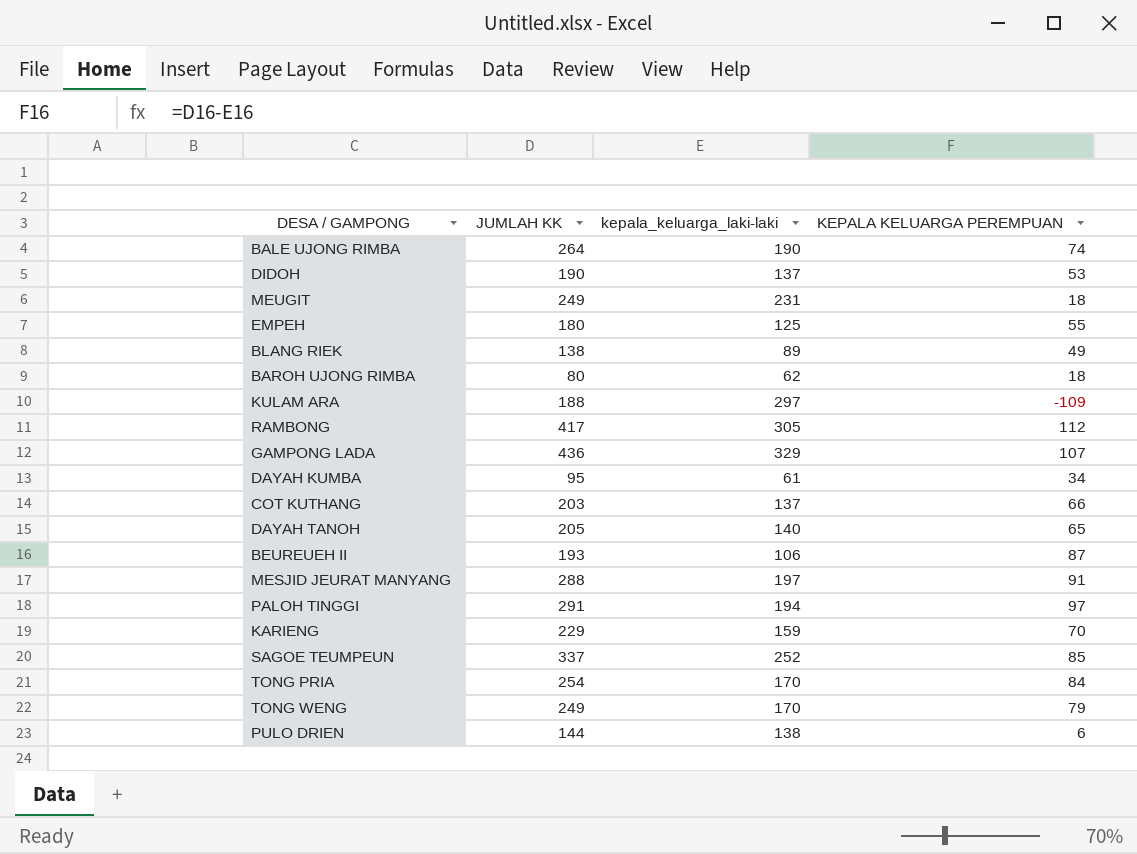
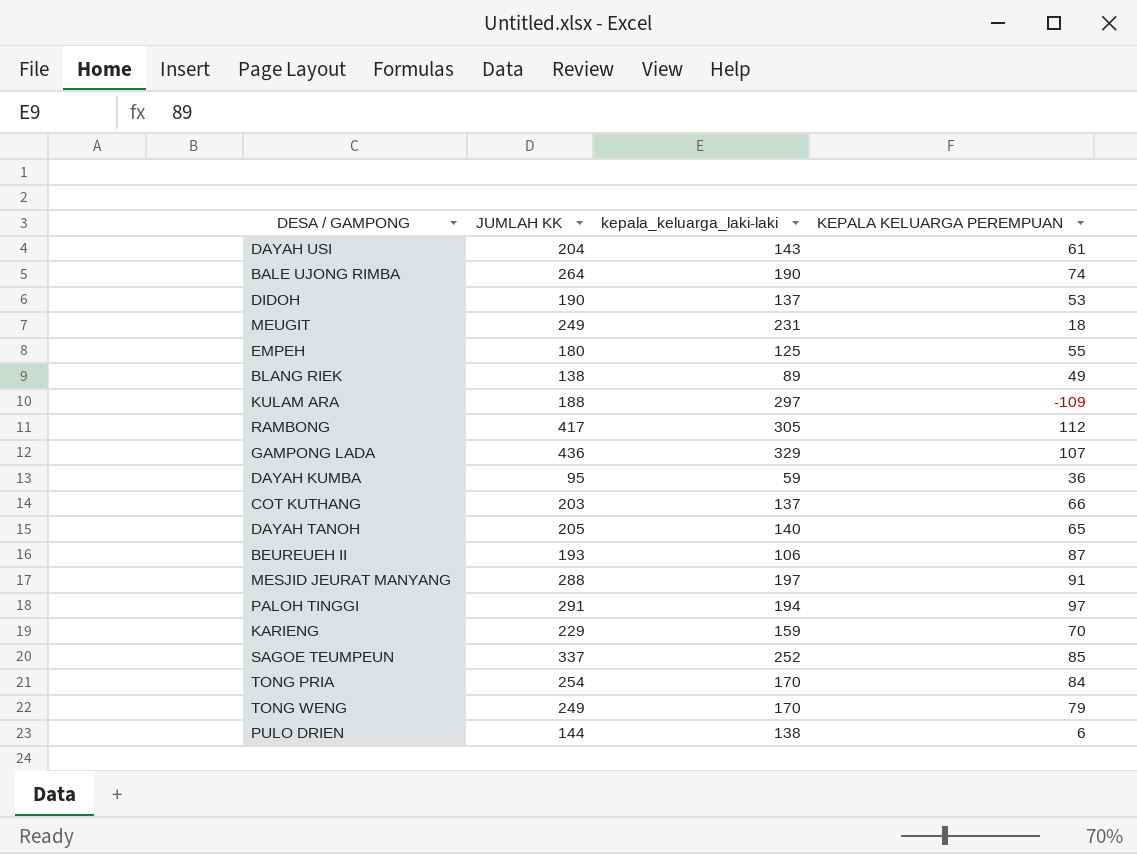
row BAROH UJONG RIMBA: 80 | 62 | 18 -> none
row DAYAH USI: none -> 204 | 143 | 61
DAYAH KUMBA | kepala_keluarga_laki-laki: 61 -> 59
DAYAH KUMBA | KEPALA KELUARGA PEREMPUAN: 34 -> 36

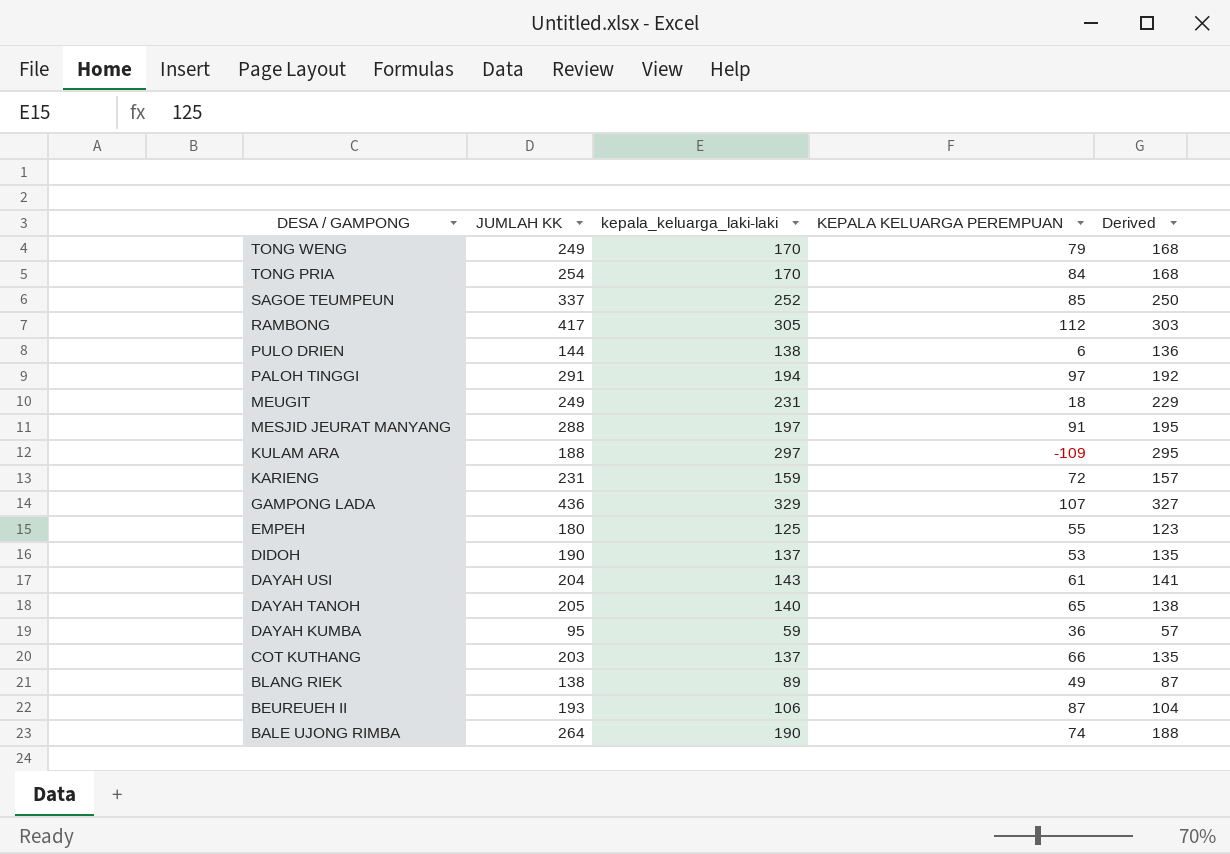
row order: none -> DESA / GAMPONG descending
column Derived | formula: none -> [kepala_keluarga_laki-laki] - 2
KARIENG | JUMLAH KK: 229 -> 231
KARIENG | KEPALA KELUARGA PEREMPUAN: 70 -> 72

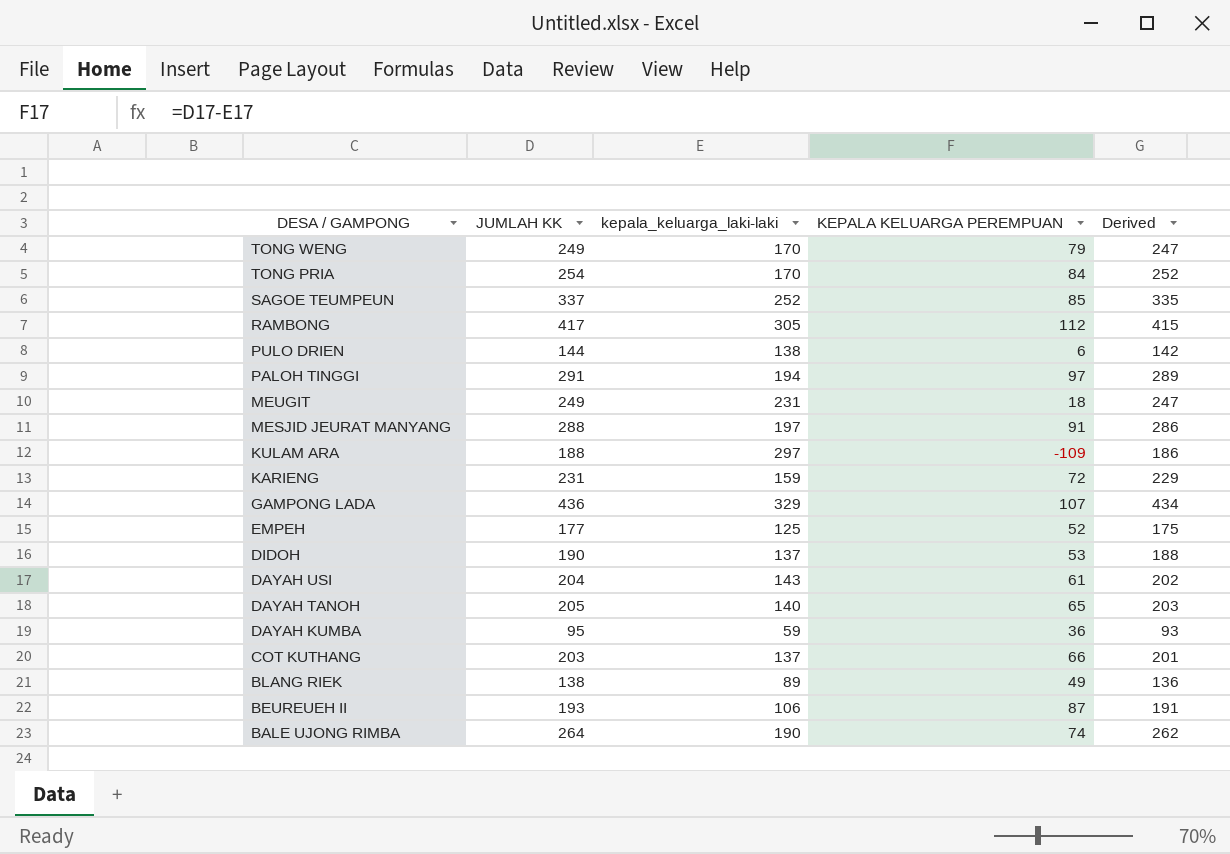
column Derived | formula: [kepala_keluarga_laki-laki] - 2 -> [JUMLAH KK] - 2
EMPEH | JUMLAH KK: 180 -> 177
EMPEH | KEPALA KELUARGA PEREMPUAN: 55 -> 52

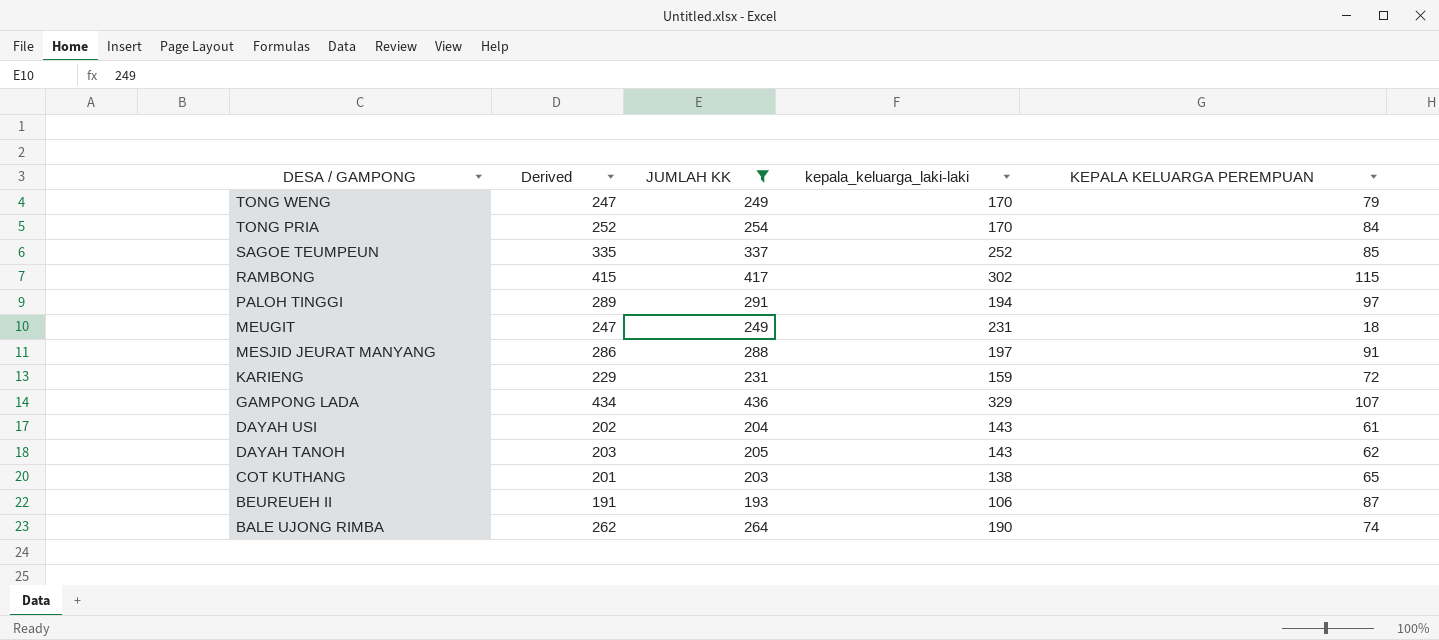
filter: none -> JUMLAH KK >= 193
column Derived | position: 5 -> 2
RAMBONG | kepala_keluarga_laki-laki: 305 -> 302
RAMBONG | KEPALA KELUARGA PEREMPUAN: 112 -> 115
DAYAH TANOH | kepala_keluarga_laki-laki: 140 -> 143
DAYAH TANOH | KEPALA KELUARGA PEREMPUAN: 65 -> 62
COT KUTHANG | kepala_keluarga_laki-laki: 137 -> 138
COT KUTHANG | KEPALA KELUARGA PEREMPUAN: 66 -> 65

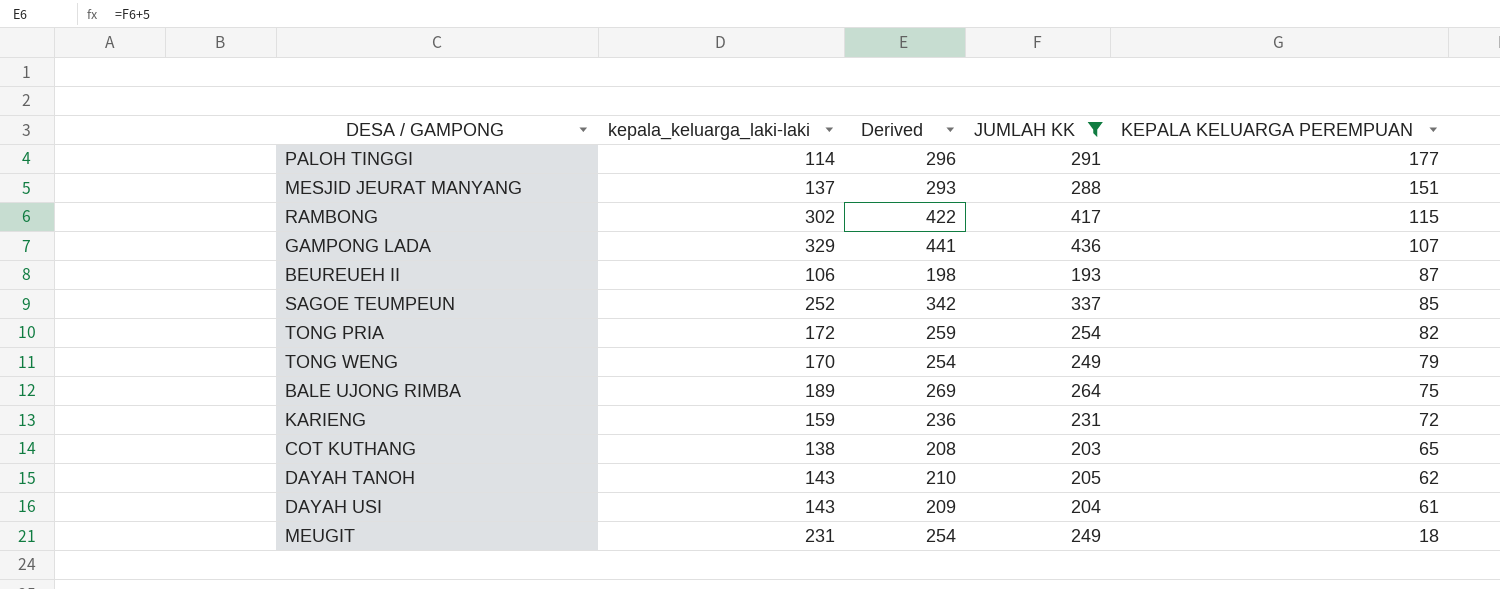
row order: DESA / GAMPONG descending -> KEPALA KELUARGA PEREMPUAN descending
column kepala_keluarga_laki-laki | position: 4 -> 2
column Derived | formula: [JUMLAH KK] - 2 -> [JUMLAH KK] + 5
PALOH TINGGI | kepala_keluarga_laki-laki: 194 -> 114
PALOH TINGGI | KEPALA KELUARGA PEREMPUAN: 97 -> 177
MESJID JEURAT MANYANG | kepala_keluarga_laki-laki: 197 -> 137
MESJID JEURAT MANYANG | KEPALA KELUARGA PEREMPUAN: 91 -> 151
TONG PRIA | kepala_keluarga_laki-laki: 170 -> 172
TONG PRIA | KEPALA KELUARGA PEREMPUAN: 84 -> 82
BALE UJONG RIMBA | kepala_keluarga_laki-laki: 190 -> 189
BALE UJONG RIMBA | KEPALA KELUARGA PEREMPUAN: 74 -> 75

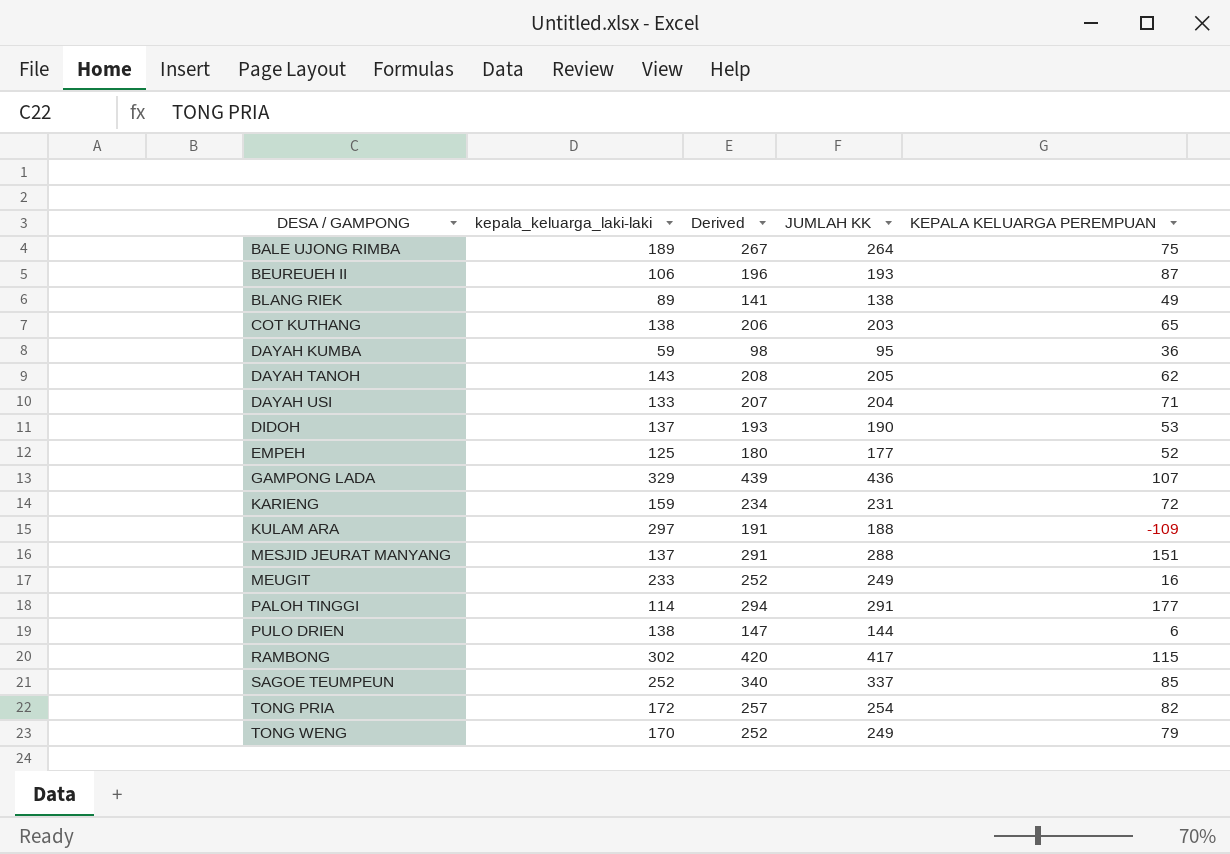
filter: JUMLAH KK >= 193 -> none
row order: KEPALA KELUARGA PEREMPUAN descending -> DESA / GAMPONG ascending
column Derived | formula: [JUMLAH KK] + 5 -> [JUMLAH KK] + 3
DAYAH USI | kepala_keluarga_laki-laki: 143 -> 133
DAYAH USI | KEPALA KELUARGA PEREMPUAN: 61 -> 71
MEUGIT | kepala_keluarga_laki-laki: 231 -> 233
MEUGIT | KEPALA KELUARGA PEREMPUAN: 18 -> 16

